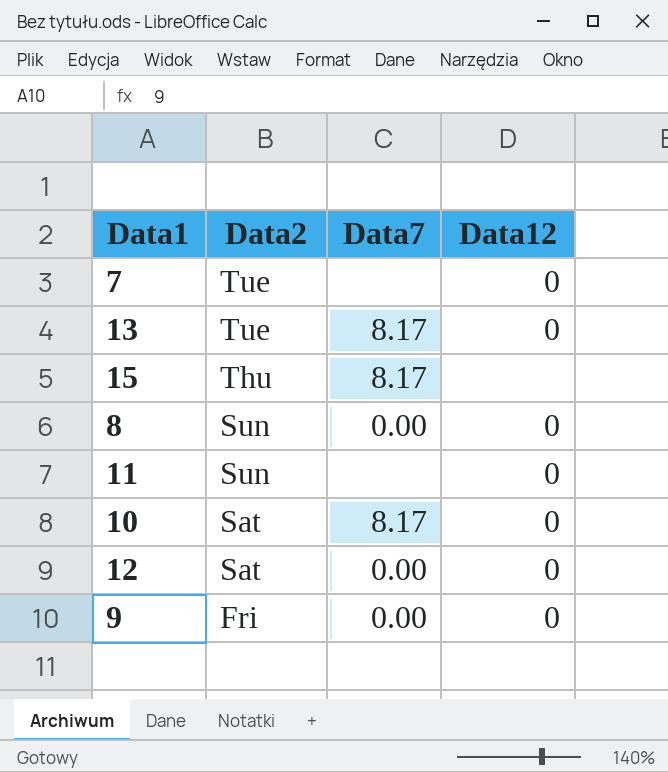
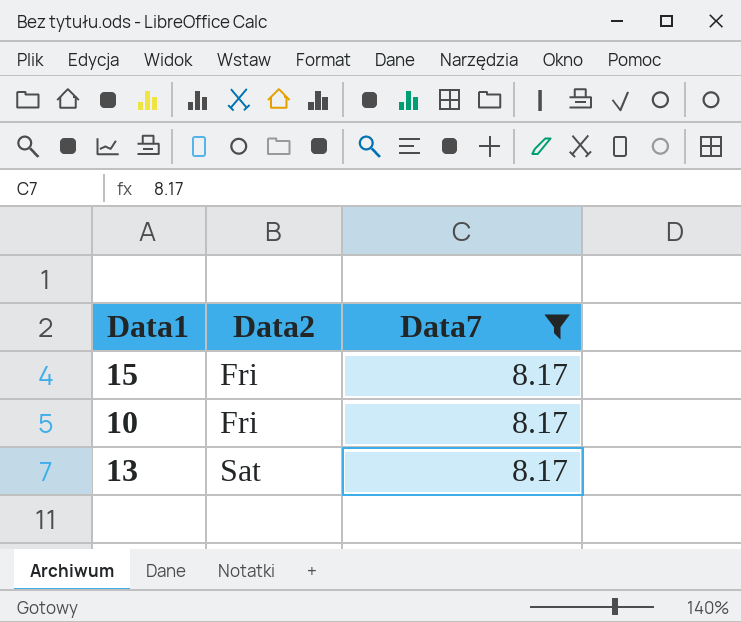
filter: none -> Data7 = 8.17
row order: Data2 descending -> Data2 ascending
column Data12 | position: 4 -> none
15 | Data2: Thu -> Fri
10 | Data2: Sat -> Fri
13 | Data2: Tue -> Sat

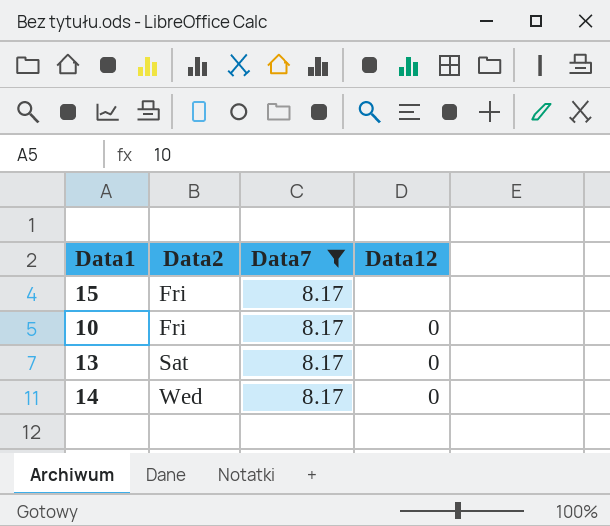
column Data12 | position: none -> 4
row 14: none -> Wed | 8.17 | 0

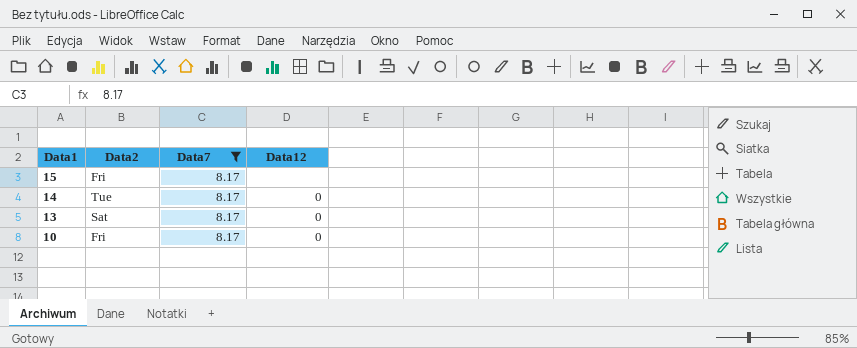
row order: Data2 ascending -> Data1 descending
14 | Data2: Wed -> Tue

